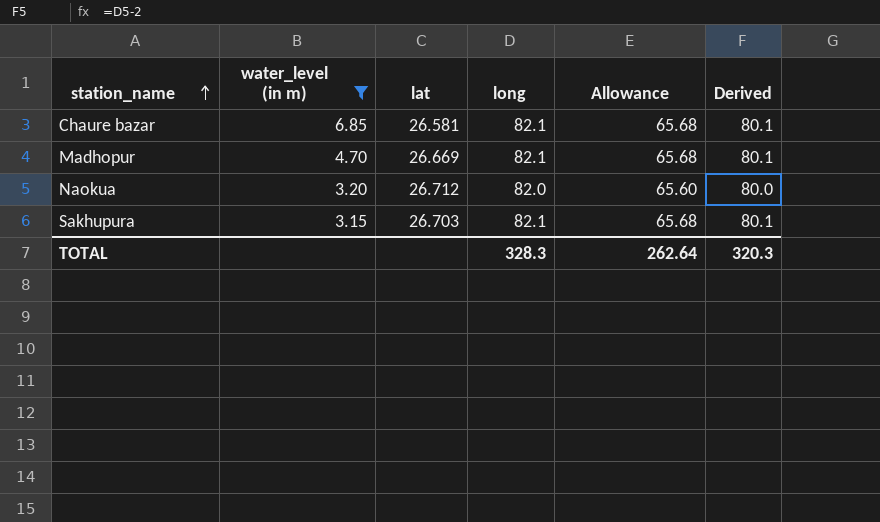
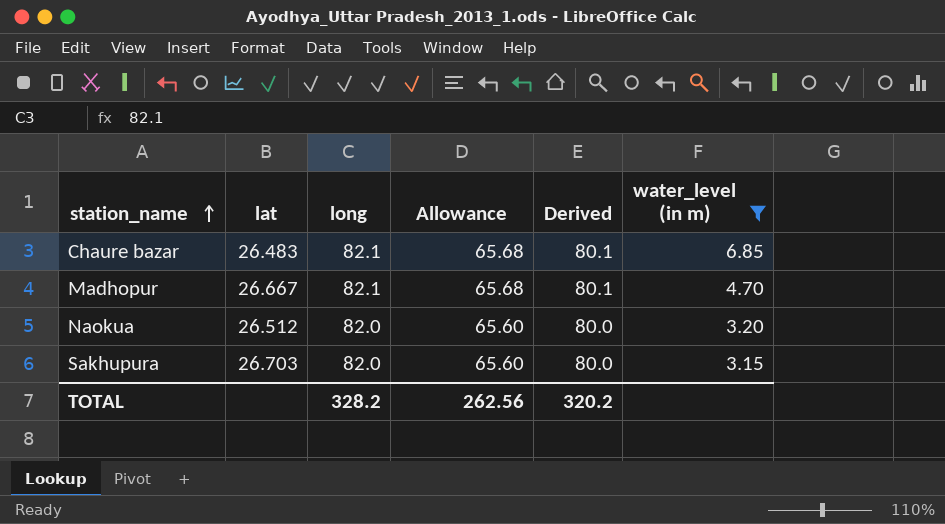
column water_level (in m) | position: 2 -> 6
Chaure bazar | lat: 26.581 -> 26.483
Madhopur | lat: 26.669 -> 26.667
Naokua | lat: 26.712 -> 26.512
Sakhupura | long: 82.1 -> 82.0
Sakhupura | Allowance: 65.68 -> 65.60
Sakhupura | Derived: 80.1 -> 80.0
TOTAL | long: 328.3 -> 328.2
TOTAL | Allowance: 262.64 -> 262.56
TOTAL | Derived: 320.3 -> 320.2

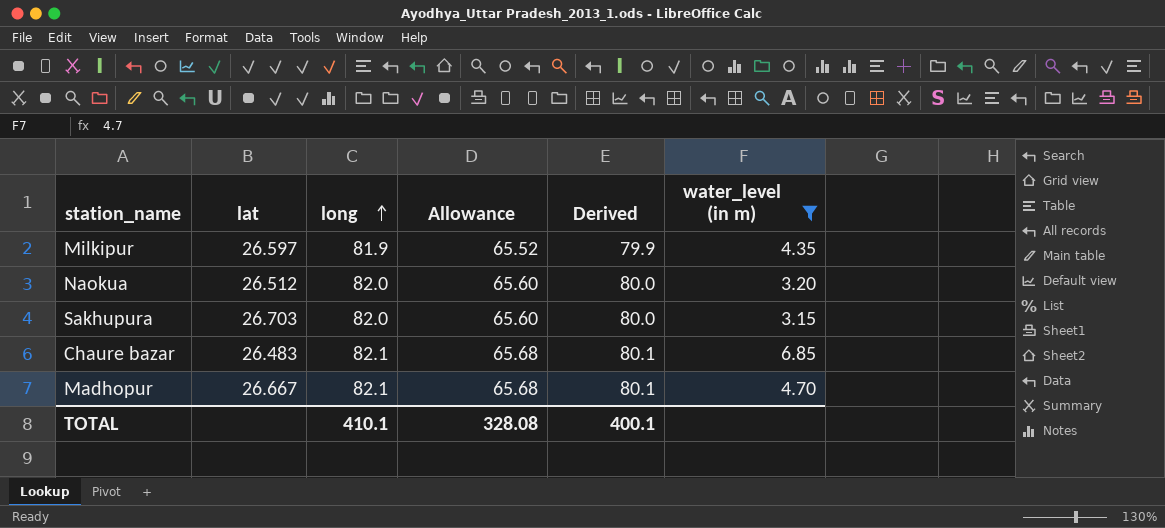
row order: station_name ascending -> long ascending
row Milkipur: none -> 26.597 | 81.9 | 65.52 | 79.9 | 4.35
TOTAL | long: 328.2 -> 410.1
TOTAL | Allowance: 262.56 -> 328.08
TOTAL | Derived: 320.2 -> 400.1

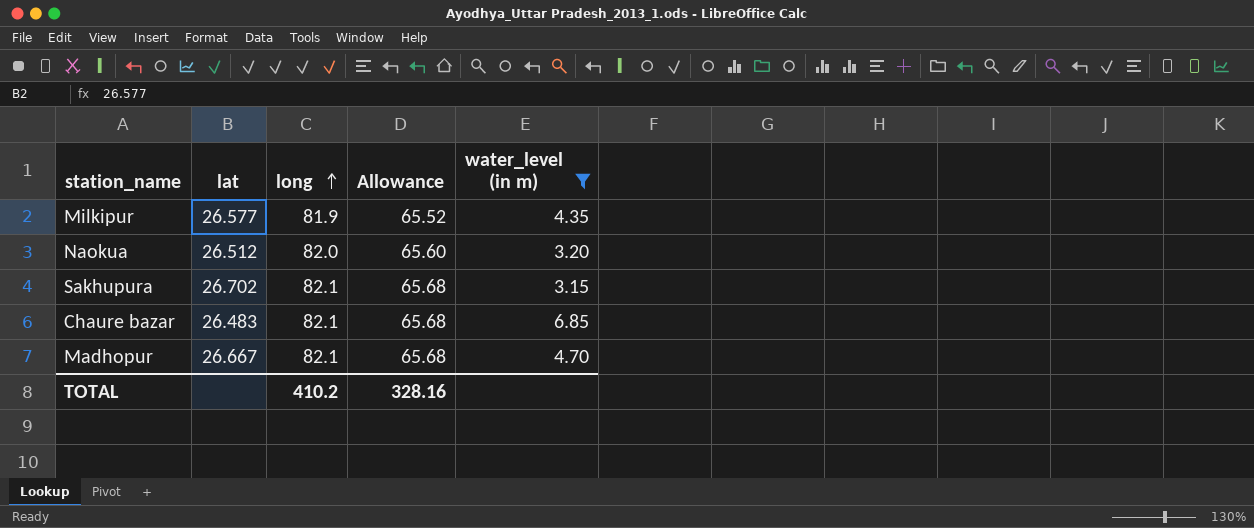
column Derived | formula: [long] - 2 -> none
Milkipur | lat: 26.597 -> 26.577
Sakhupura | lat: 26.703 -> 26.702
Sakhupura | long: 82.0 -> 82.1
Sakhupura | Allowance: 65.60 -> 65.68
TOTAL | long: 410.1 -> 410.2
TOTAL | Allowance: 328.08 -> 328.16

